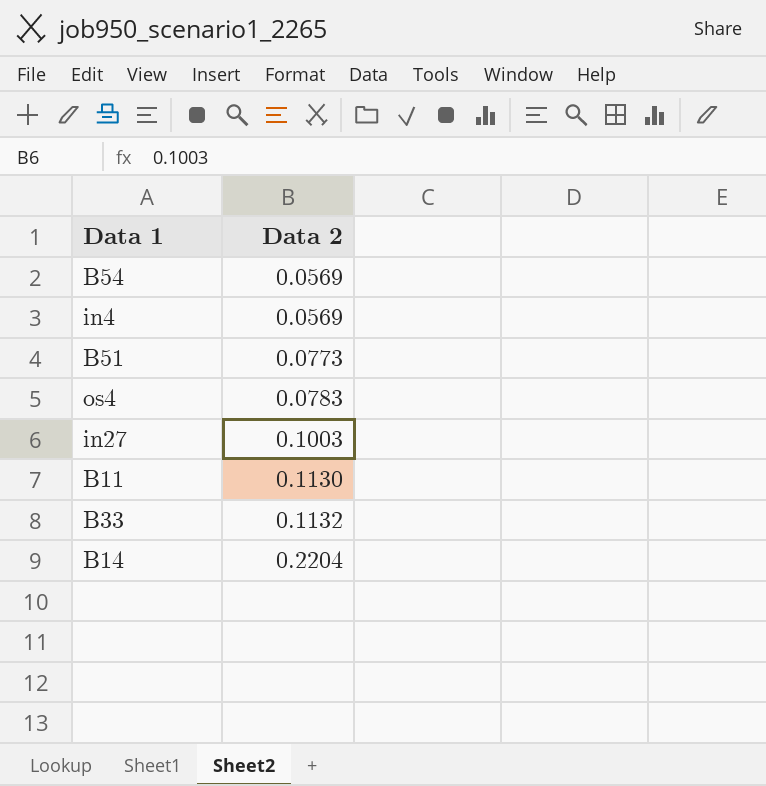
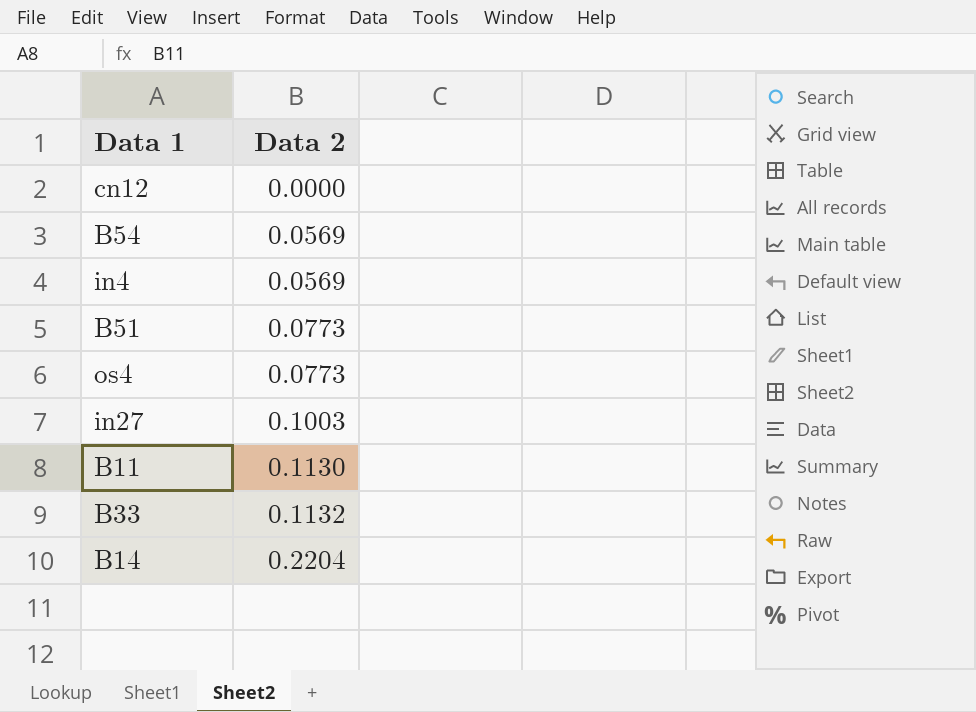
row cn12: none -> 0.0000
os4 | Data 2: 0.0783 -> 0.0773

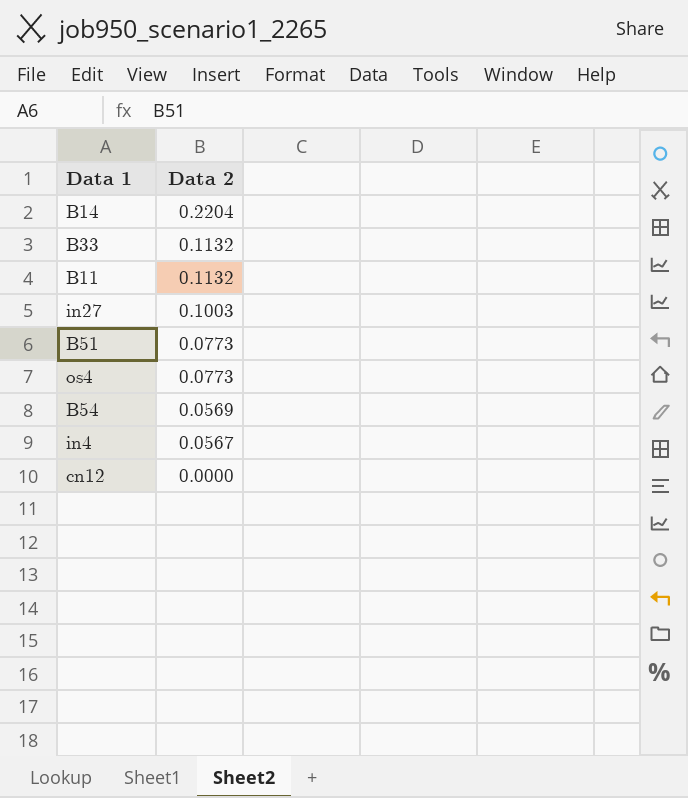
row order: Data 2 ascending -> Data 2 descending
B11 | Data 2: 0.1130 -> 0.1132
in4 | Data 2: 0.0569 -> 0.0567

